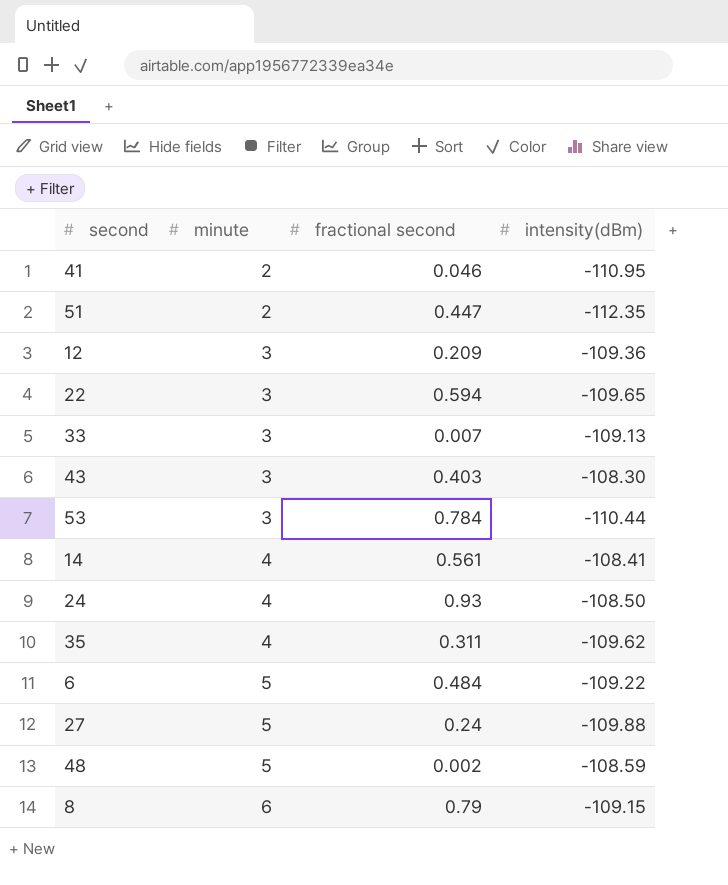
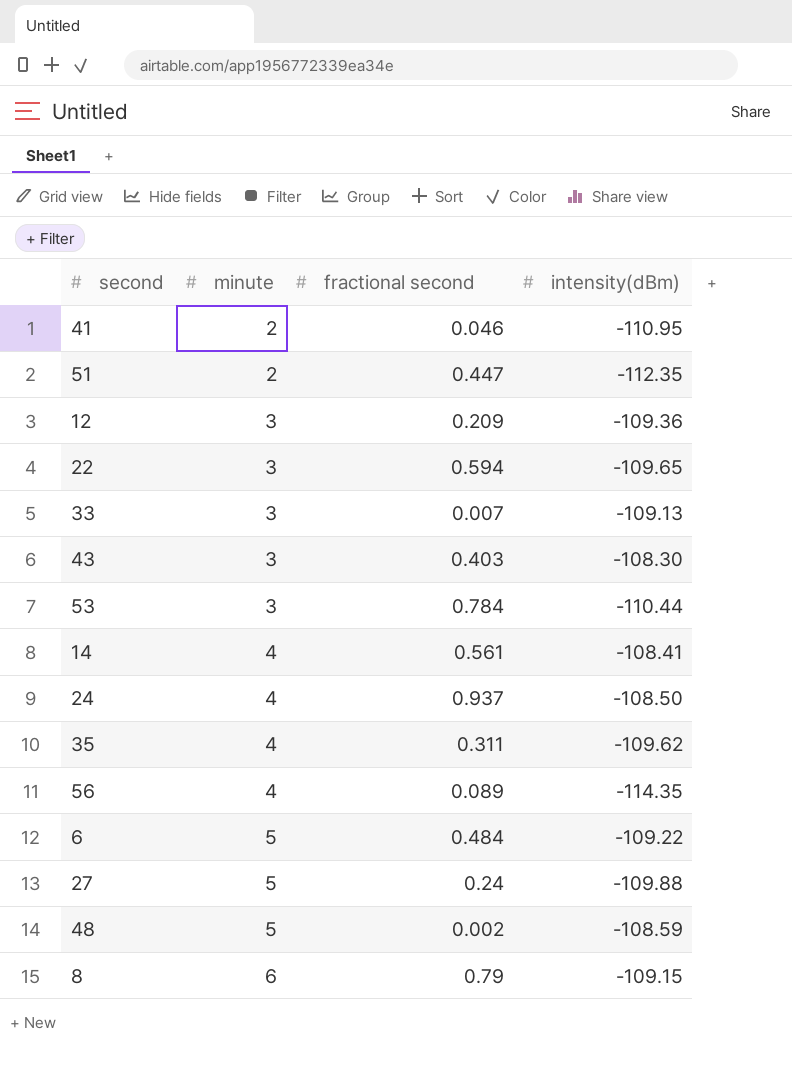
24 | fractional second: 0.93 -> 0.937
row 56: none -> 4 | 0.089 | -114.35

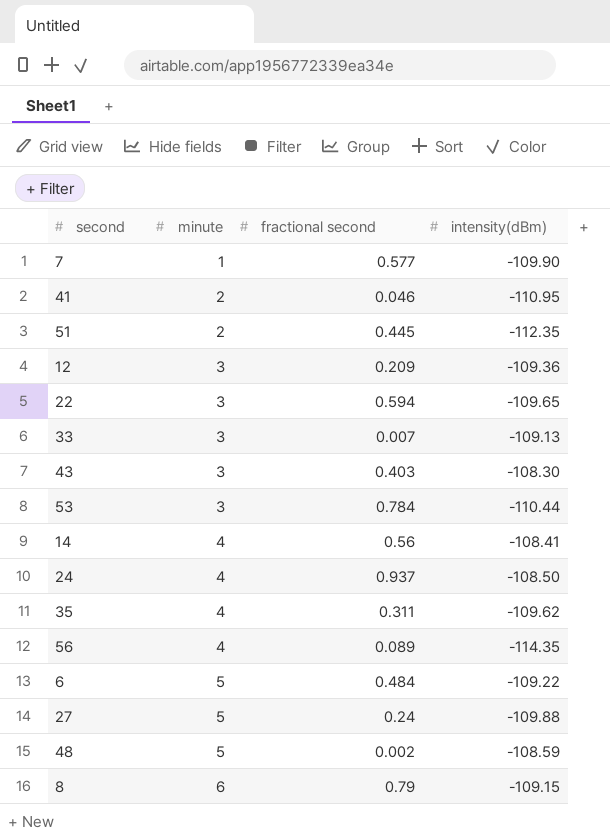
row 7: none -> 1 | 0.577 | -109.90
51 | fractional second: 0.447 -> 0.445
14 | fractional second: 0.561 -> 0.56

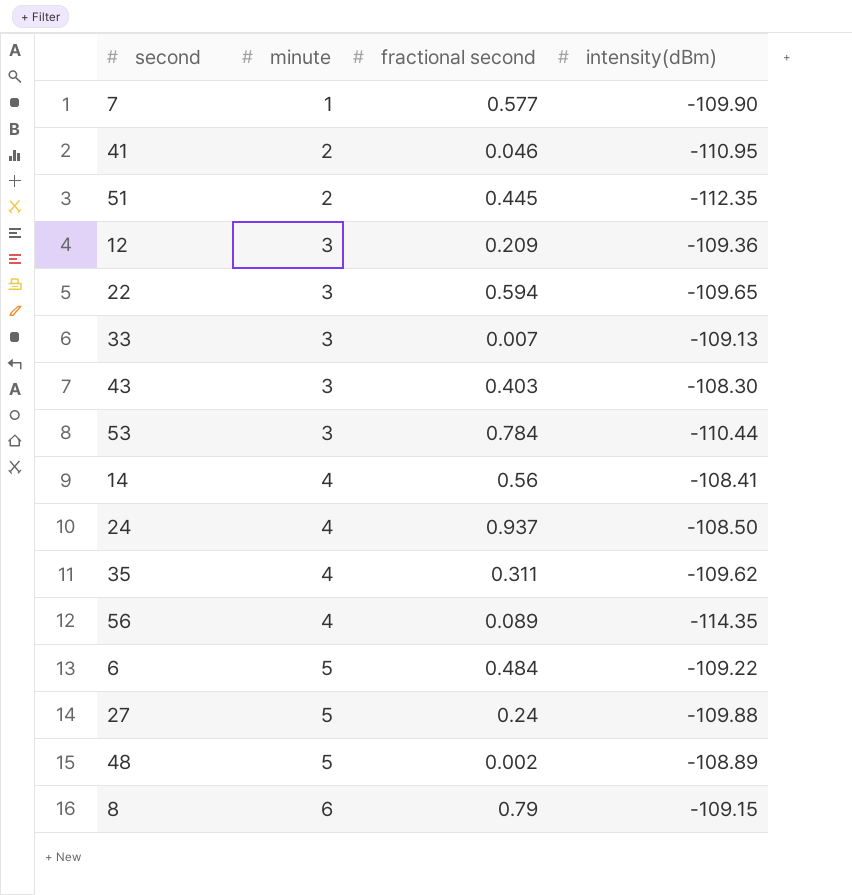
48 | intensity(dBm): -108.59 -> -108.89

